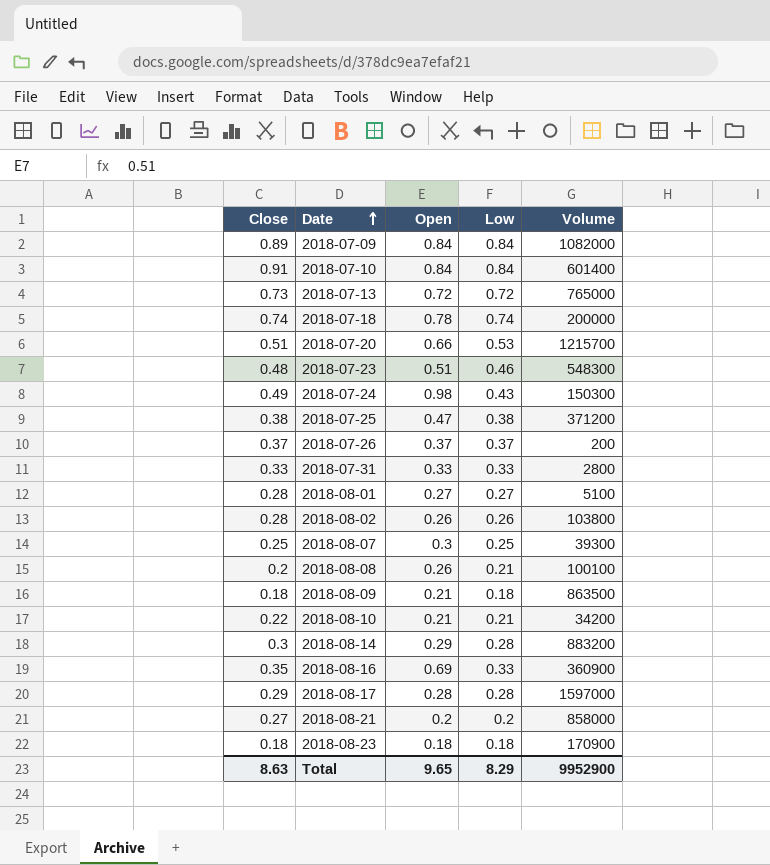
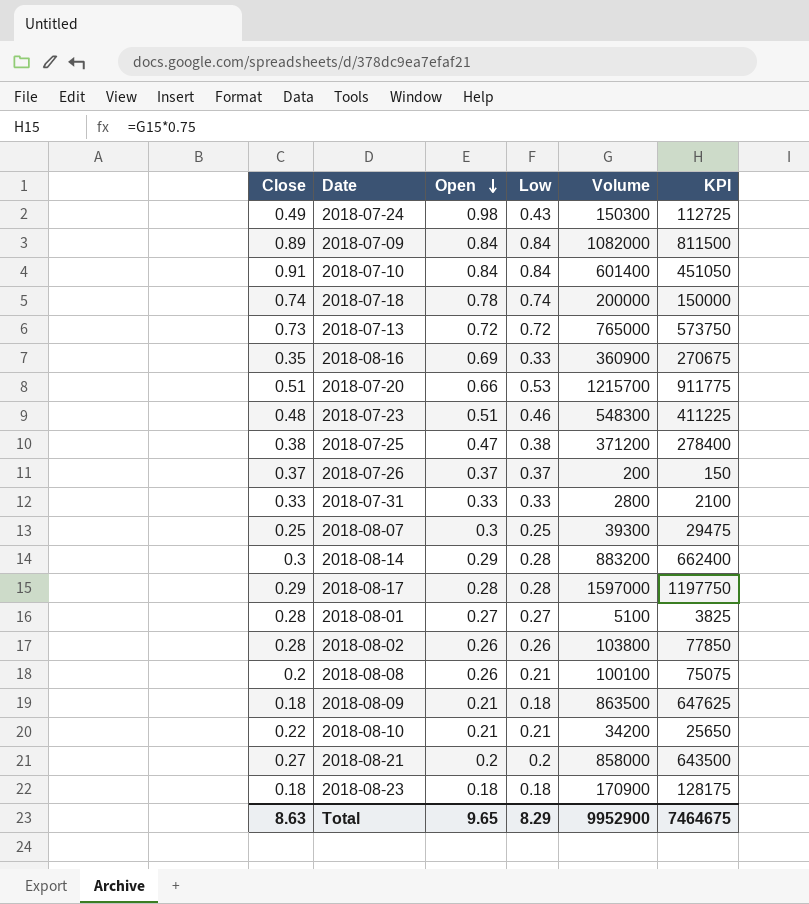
row order: Date ascending -> Open descending
column KPI | formula: none -> [Volume] * 0.75

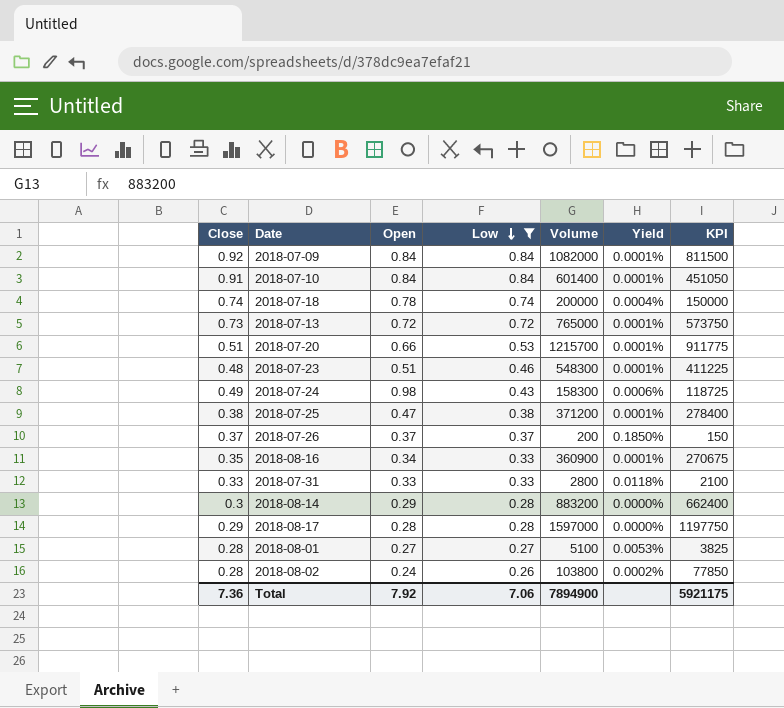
filter: none -> Low >= 0.26
row order: Open descending -> Low descending
column Yield | formula: none -> [Open] / [Volume]
2018-07-09 | Close: 0.89 -> 0.92
2018-07-24 | Volume: 150300 -> 158300
2018-07-24 | KPI: 112725 -> 118725
2018-08-16 | Open: 0.69 -> 0.34
2018-08-02 | Open: 0.26 -> 0.24
Total | Close: 8.63 -> 7.36
Total | Open: 9.65 -> 7.92
Total | Low: 8.29 -> 7.06
Total | Volume: 9952900 -> 7894900
Total | KPI: 7464675 -> 5921175

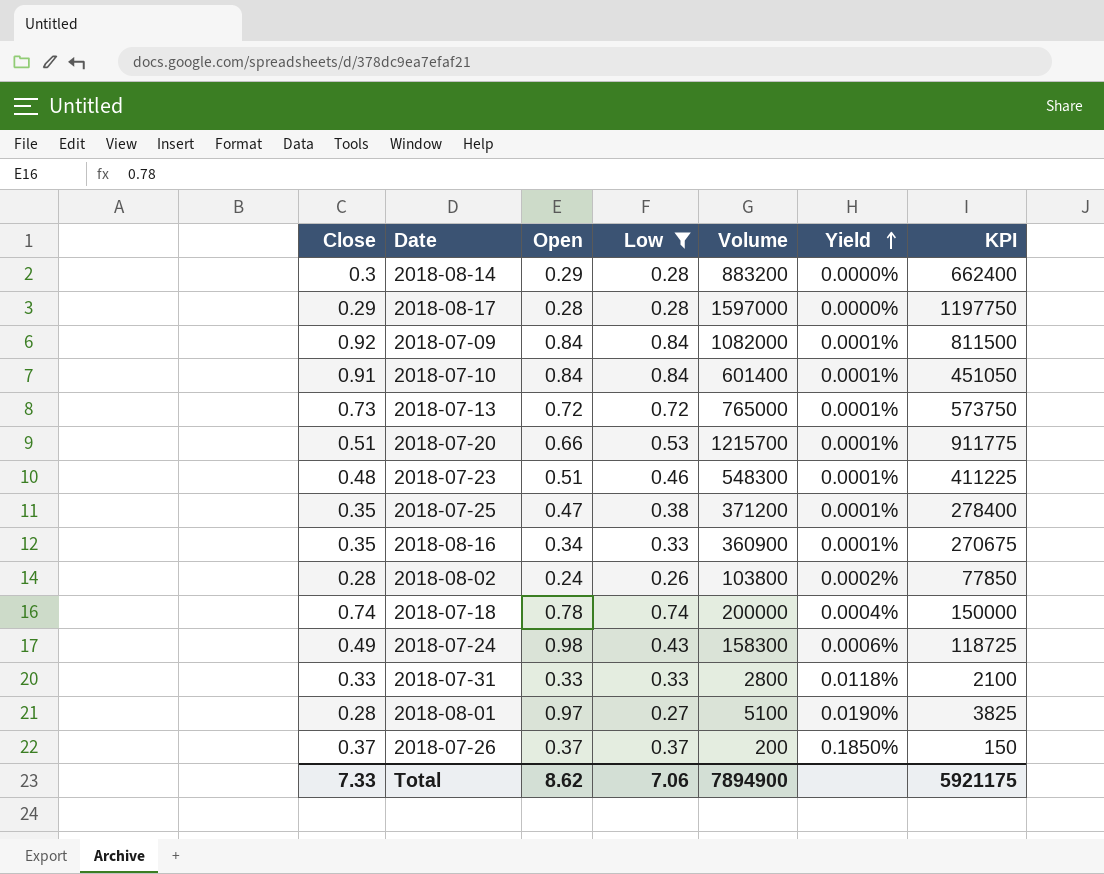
row order: Low descending -> Yield ascending
2018-07-25 | Close: 0.38 -> 0.35
2018-08-01 | Open: 0.27 -> 0.97
2018-08-01 | Yield: 0.0053% -> 0.0190%
Total | Close: 7.36 -> 7.33
Total | Open: 7.92 -> 8.62

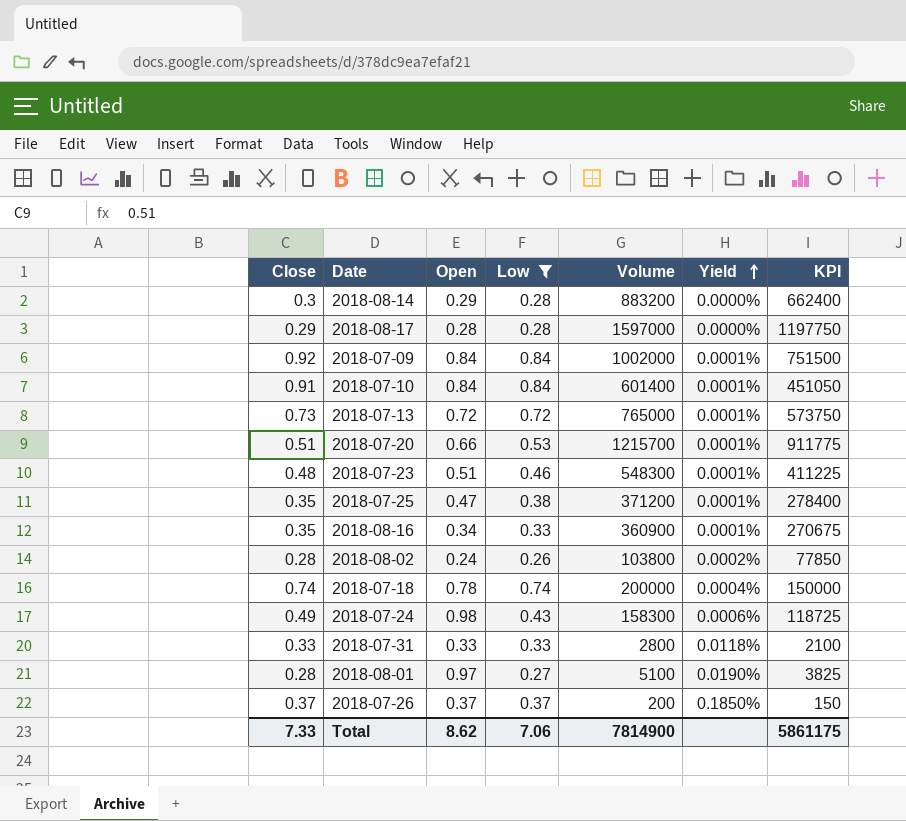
2018-07-09 | Volume: 1082000 -> 1002000
2018-07-09 | KPI: 811500 -> 751500
Total | Volume: 7894900 -> 7814900
Total | KPI: 5921175 -> 5861175

